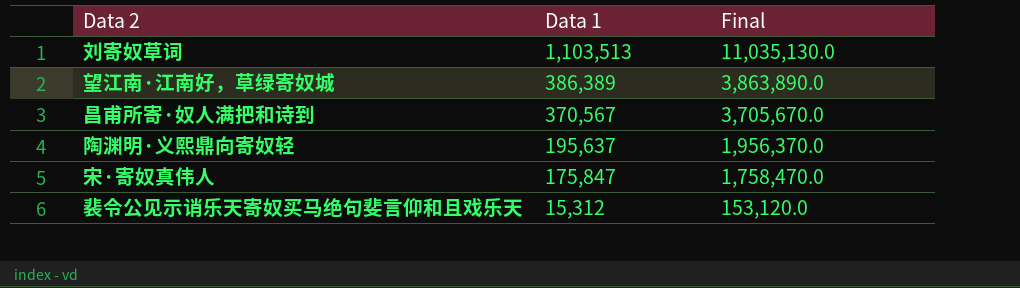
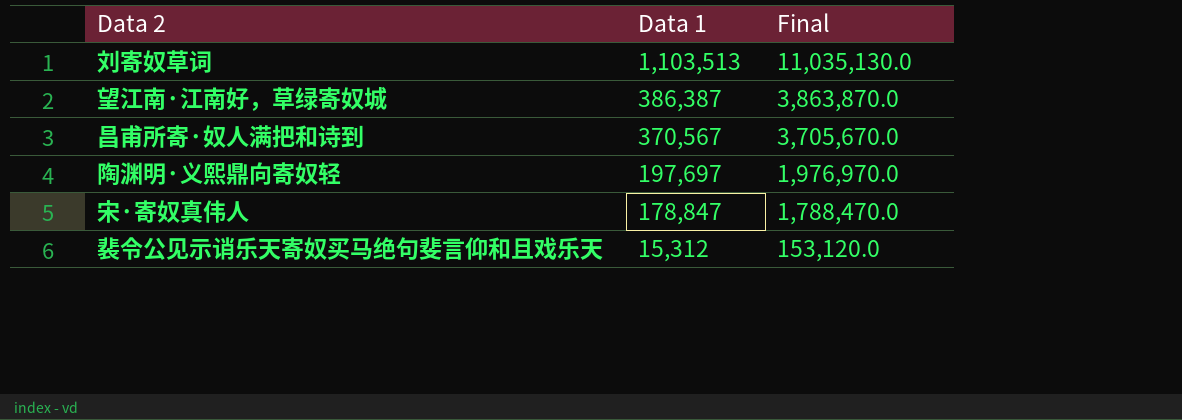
望江南·江南好，草绿寄奴城 | Data 1: 386,389 -> 386,387
望江南·江南好，草绿寄奴城 | Final: 3,863,890.0 -> 3,863,870.0
陶渊明·义熙鼎向寄奴轻 | Data 1: 195,637 -> 197,697
陶渊明·义熙鼎向寄奴轻 | Final: 1,956,370.0 -> 1,976,970.0
宋·寄奴真伟人 | Data 1: 175,847 -> 178,847
宋·寄奴真伟人 | Final: 1,758,470.0 -> 1,788,470.0

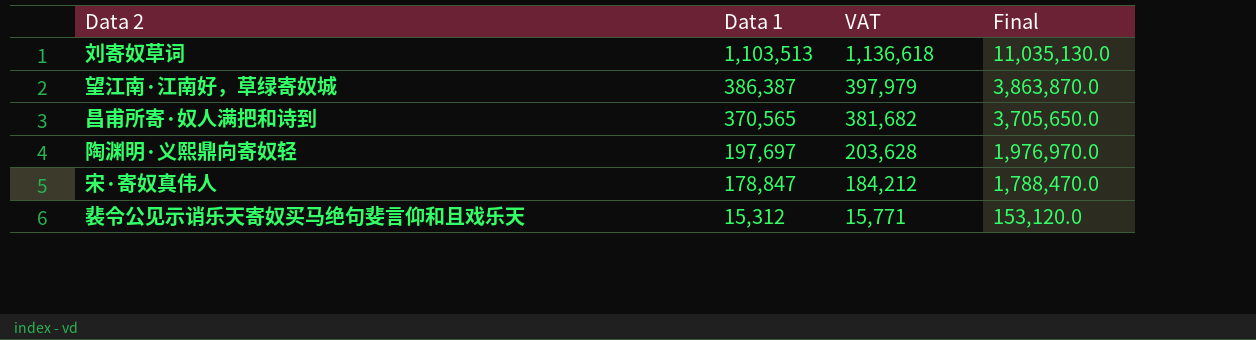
column VAT | formula: none -> [Data 1] * 1.03
昌甫所寄·奴人满把和诗到 | Data 1: 370,567 -> 370,565
昌甫所寄·奴人满把和诗到 | Final: 3,705,670.0 -> 3,705,650.0

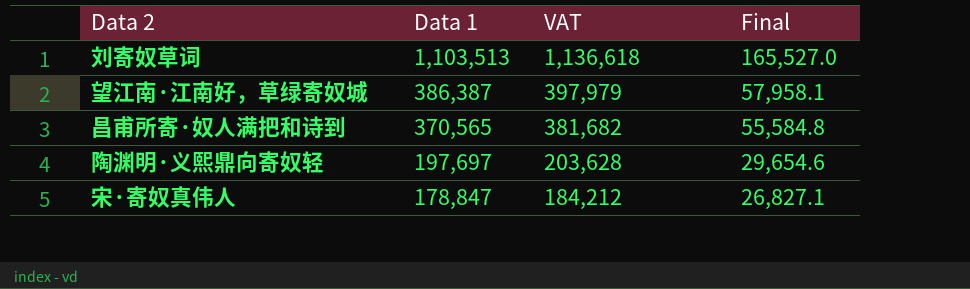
column Final | formula: [Data 1] * 10 -> [Data 1] * 0.15
row 裴令公见示诮乐天寄奴买马绝句斐言仰和且戏乐天: 15,312 | 15,771 | 153,120.0 -> none

